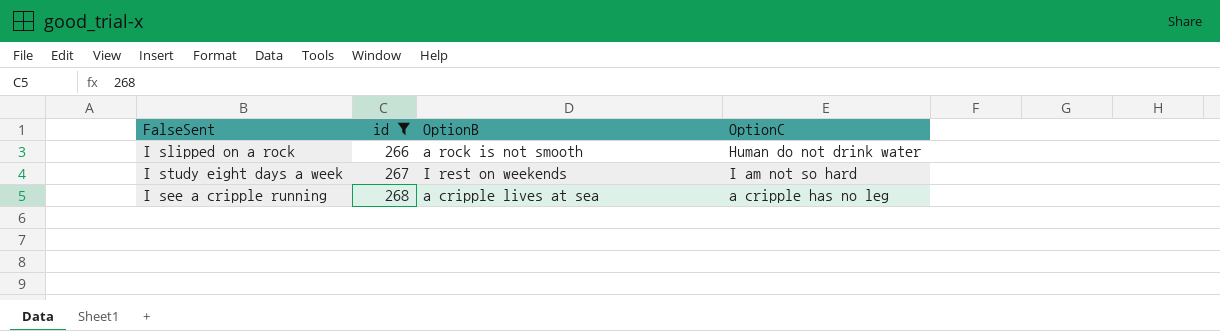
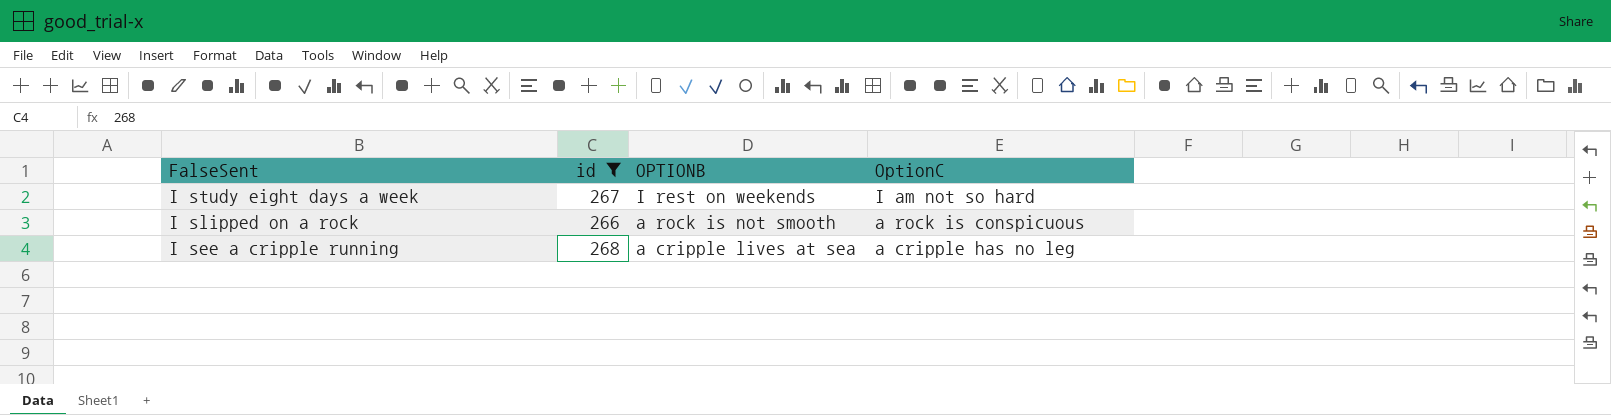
row order: id ascending -> FalseSent descending
column name: OptionB -> OPTIONB
I slipped on a rock | OptionC: Human do not drink water -> a rock is conspicuous

